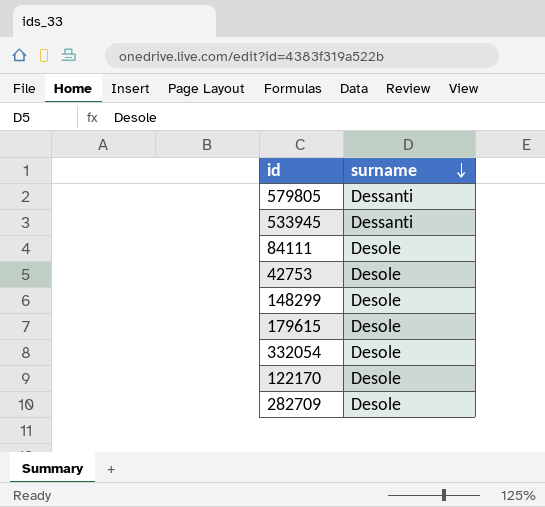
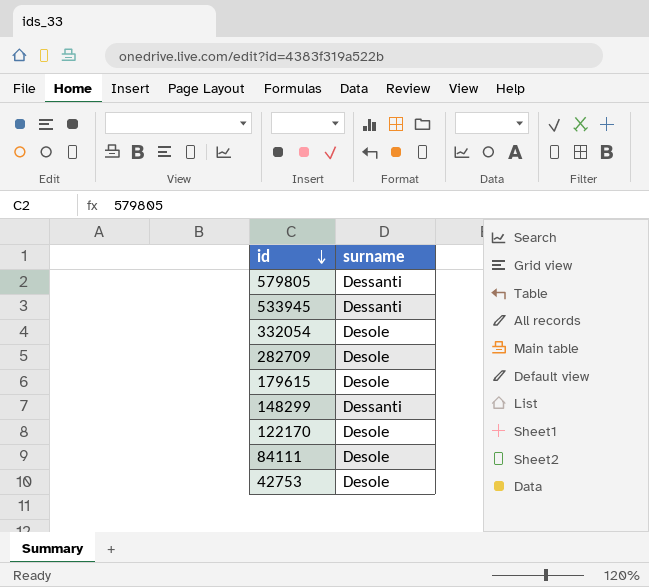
row order: surname descending -> id descending
148299 | surname: Desole -> Dessanti

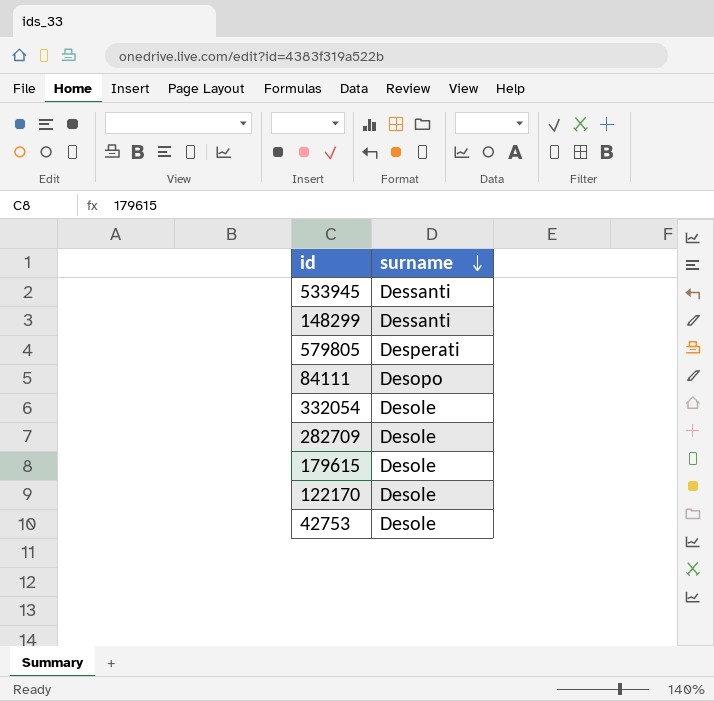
row order: id descending -> surname descending
579805 | surname: Dessanti -> Desperati
84111 | surname: Desole -> Desopo

